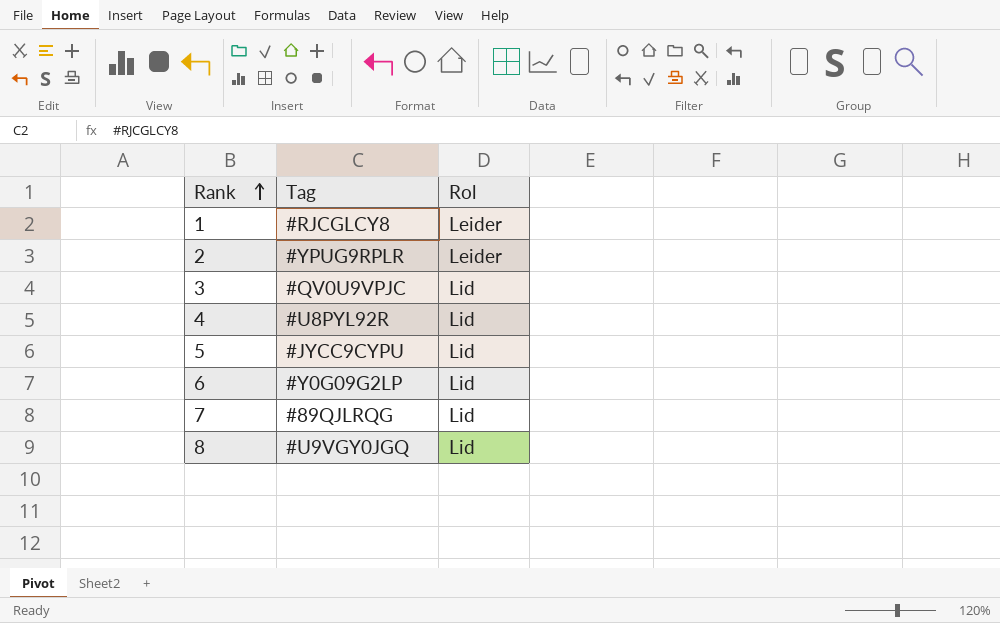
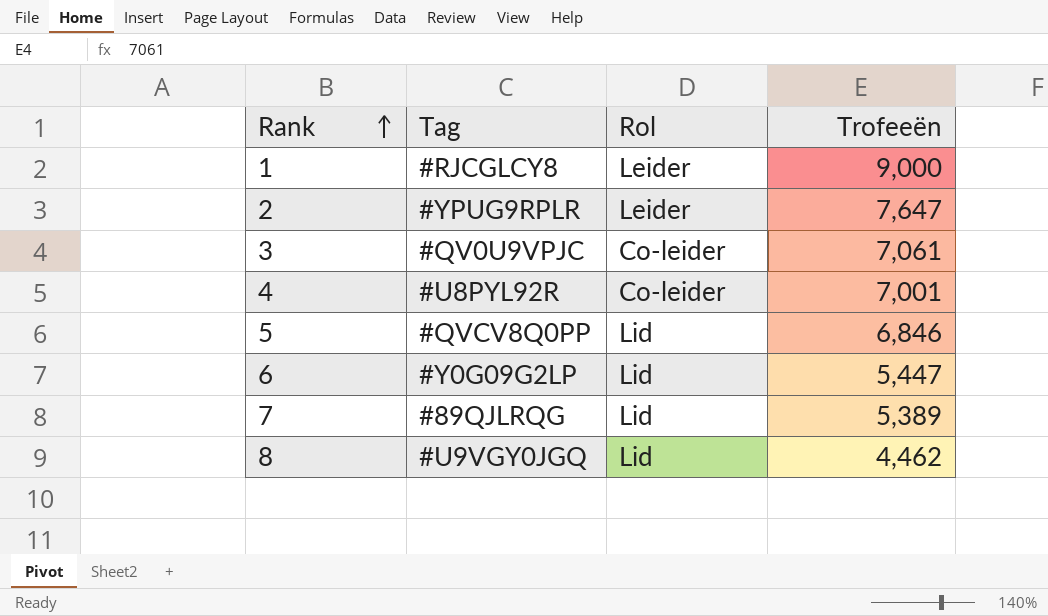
column Trofeeën | position: none -> 4
3 | Rol: Lid -> Co-leider
4 | Rol: Lid -> Co-leider
5 | Tag: #JYCC9CYPU -> #QVCV8Q0PP

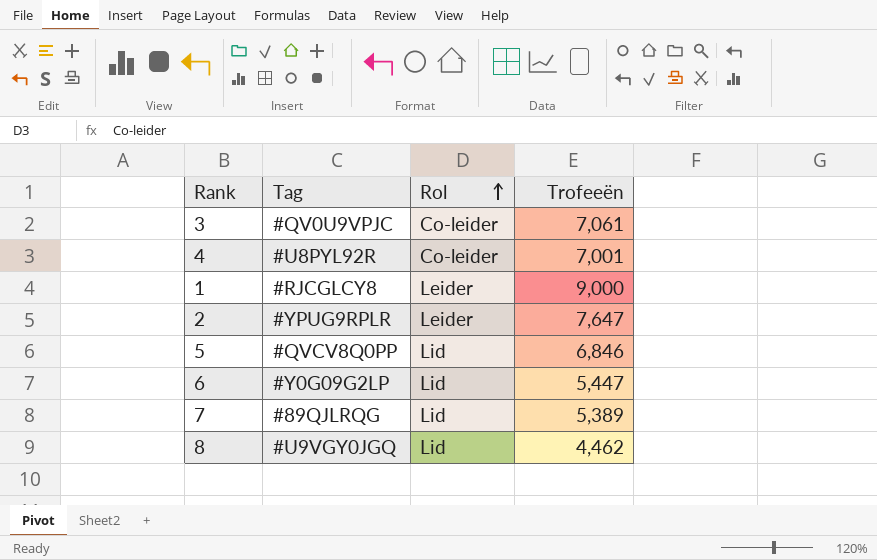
row order: Rank ascending -> Rol ascending

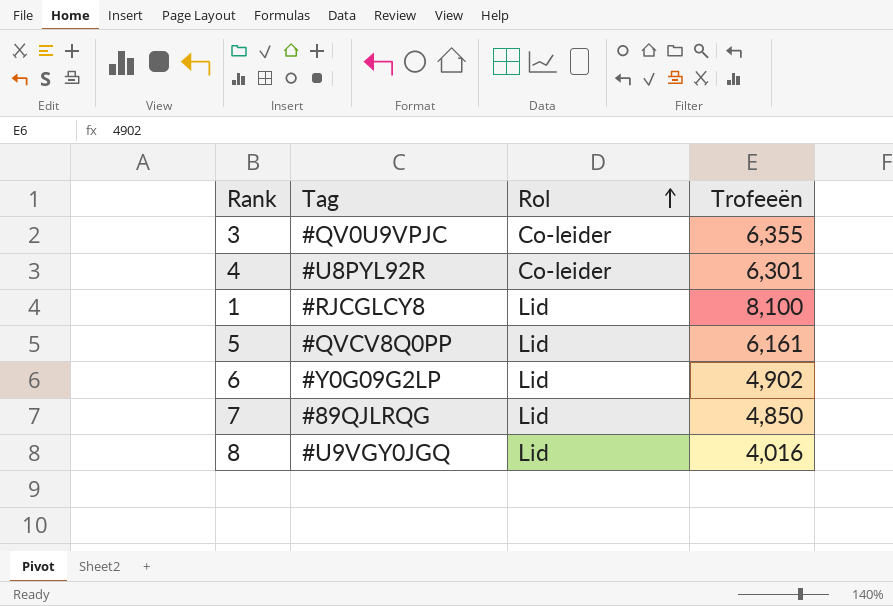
row 2: #YPUG9RPLR | Leider | 7,647 -> none
3 | Trofeeën: 7,061 -> 6,355
4 | Trofeeën: 7,001 -> 6,301
1 | Rol: Leider -> Lid
1 | Trofeeën: 9,000 -> 8,100
5 | Trofeeën: 6,846 -> 6,161
6 | Trofeeën: 5,447 -> 4,902
7 | Trofeeën: 5,389 -> 4,850
8 | Trofeeën: 4,462 -> 4,016

